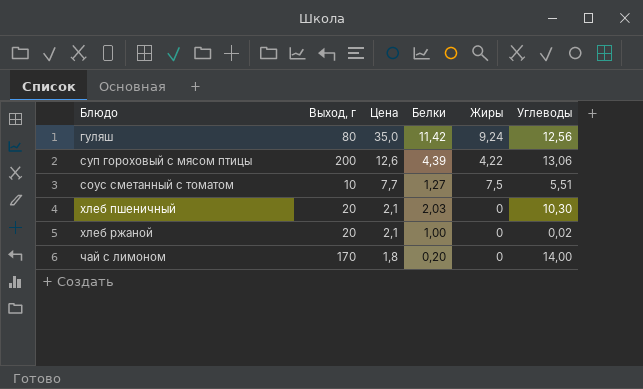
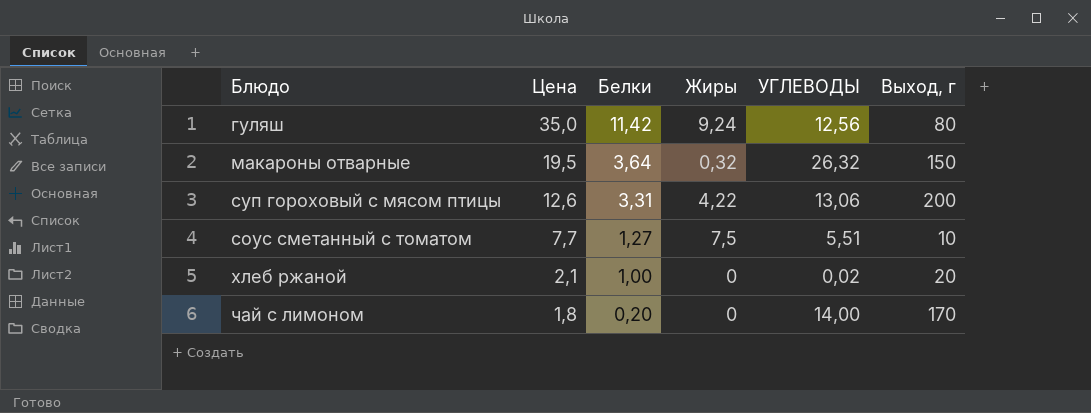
column name: Углеводы -> УГЛЕВОДЫ
column Выход, г | position: 2 -> 6
row хлеб пшеничный: 20 | 2,1 | 2,03 | 0 | 10,30 -> none
row макароны отварные: none -> 19,5 | 3,64 | 0,32 | 26,32 | 150
суп гороховый с мясом птицы | Белки: 4,39 -> 3,31

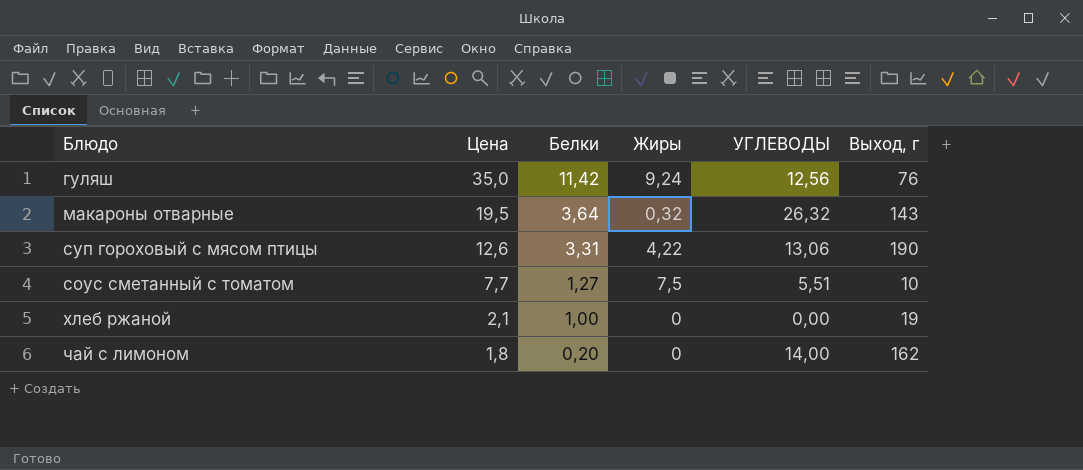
гуляш | Выход, г: 80 -> 76
макароны отварные | Выход, г: 150 -> 143
суп гороховый с мясом птицы | Выход, г: 200 -> 190
хлеб ржаной | УГЛЕВОДЫ: 0,02 -> 0,00
хлеб ржаной | Выход, г: 20 -> 19
чай с лимоном | Выход, г: 170 -> 162

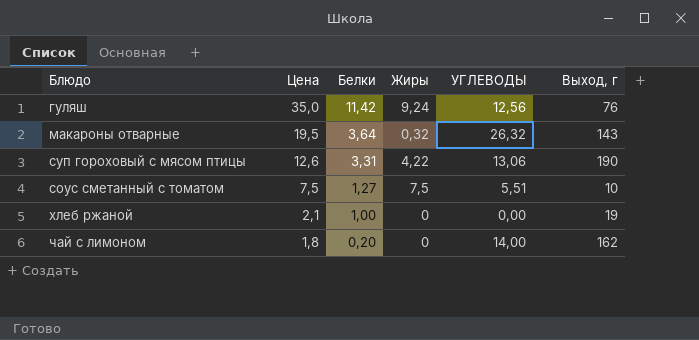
соус сметанный с томатом | Цена: 7,7 -> 7,5

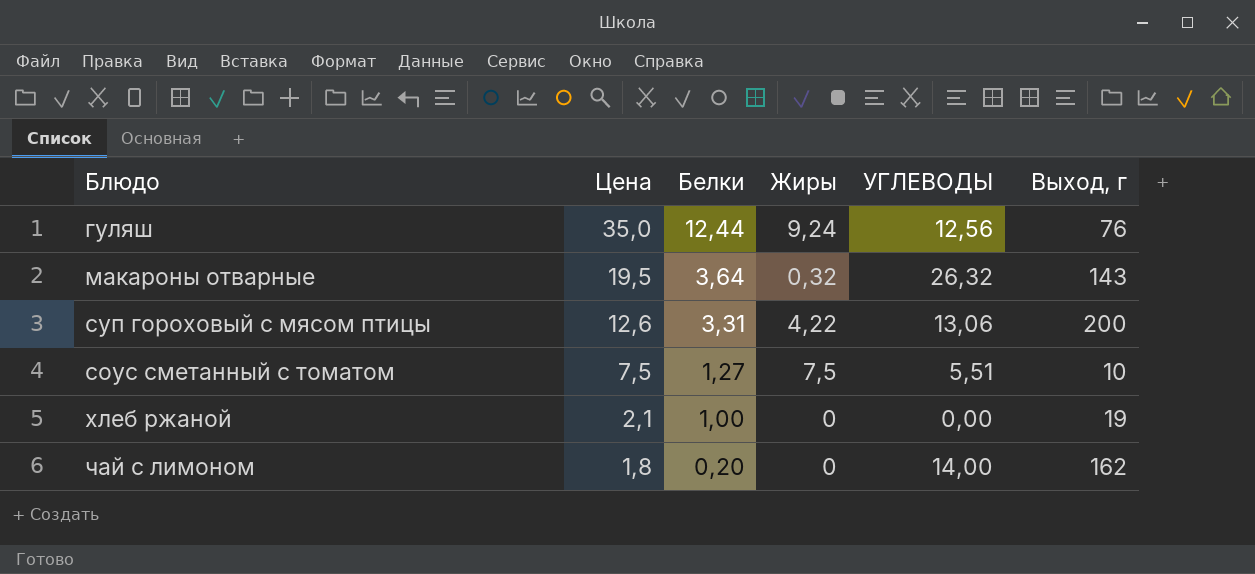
гуляш | Белки: 11,42 -> 12,44
суп гороховый с мясом птицы | Выход, г: 190 -> 200

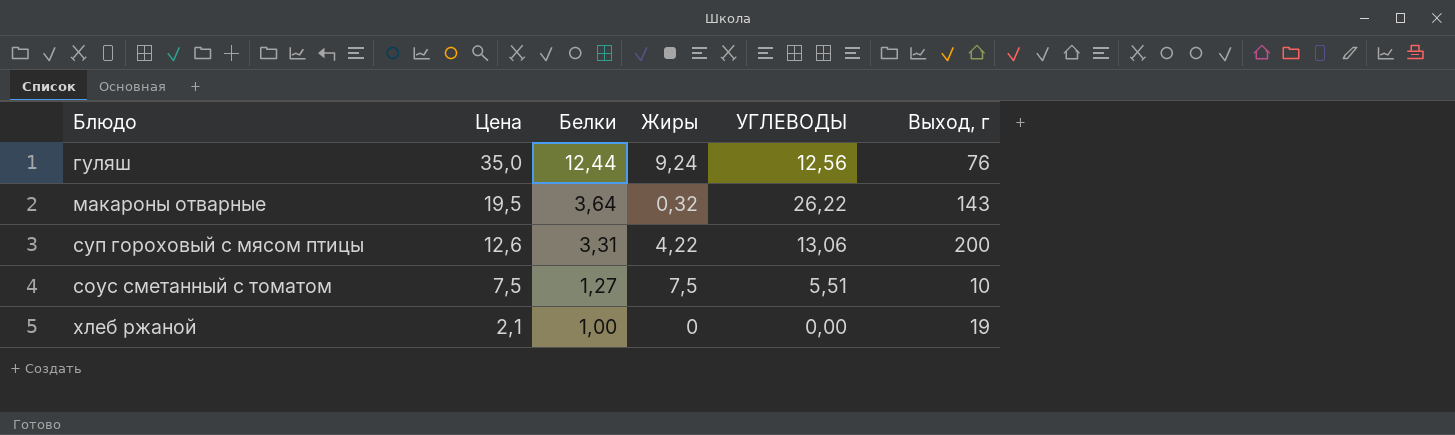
row чай с лимоном: 1,8 | 0,20 | 0 | 14,00 | 162 -> none
макароны отварные | УГЛЕВОДЫ: 26,32 -> 26,22

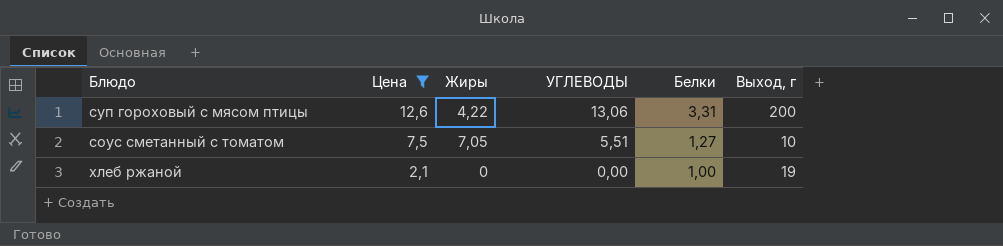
filter: none -> Цена <= 12,6
column Белки | position: 3 -> 5
соус сметанный с томатом | Жиры: 7,5 -> 7,05

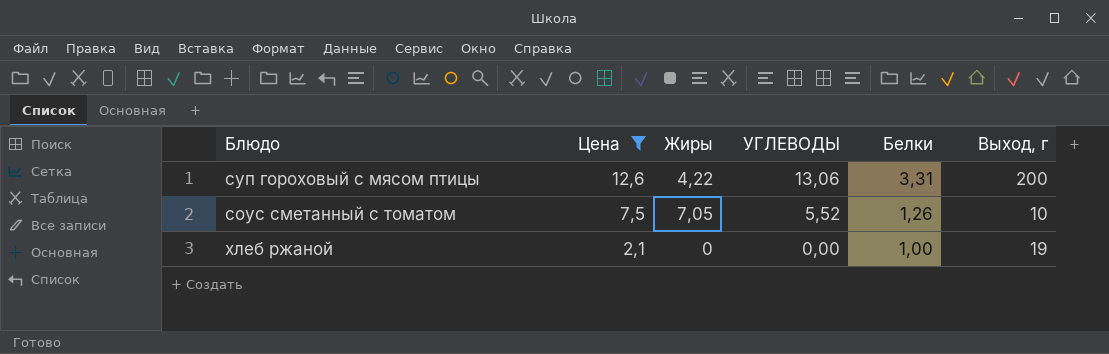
соус сметанный с томатом | УГЛЕВОДЫ: 5,51 -> 5,52
соус сметанный с томатом | Белки: 1,27 -> 1,26

